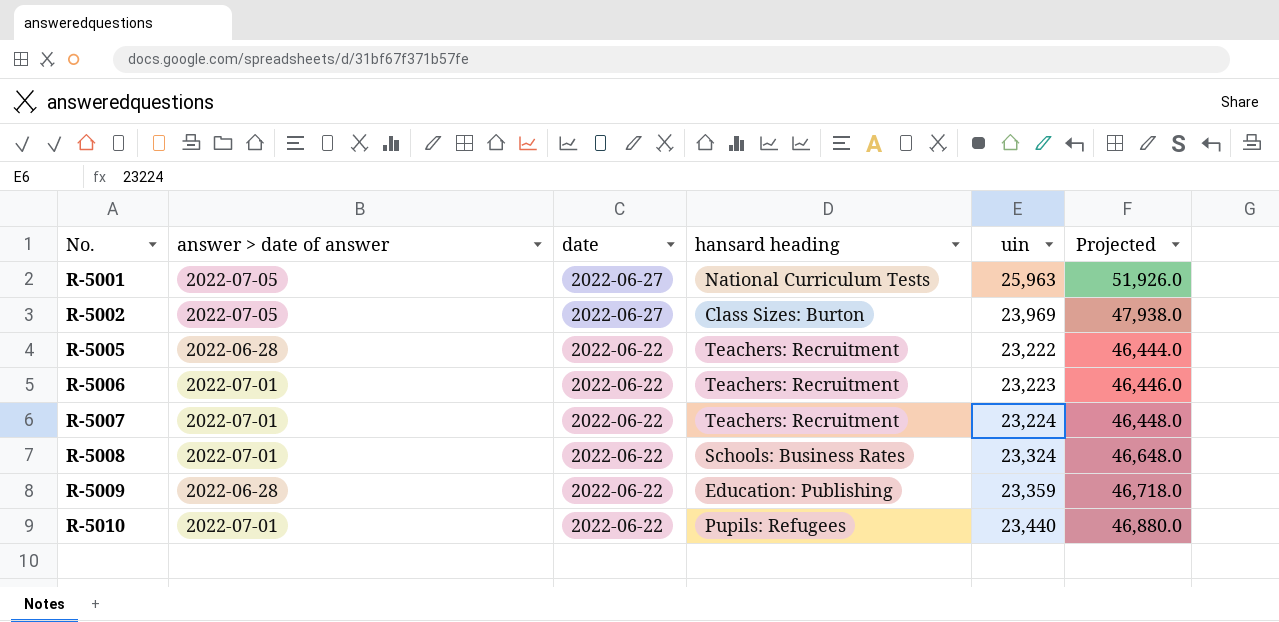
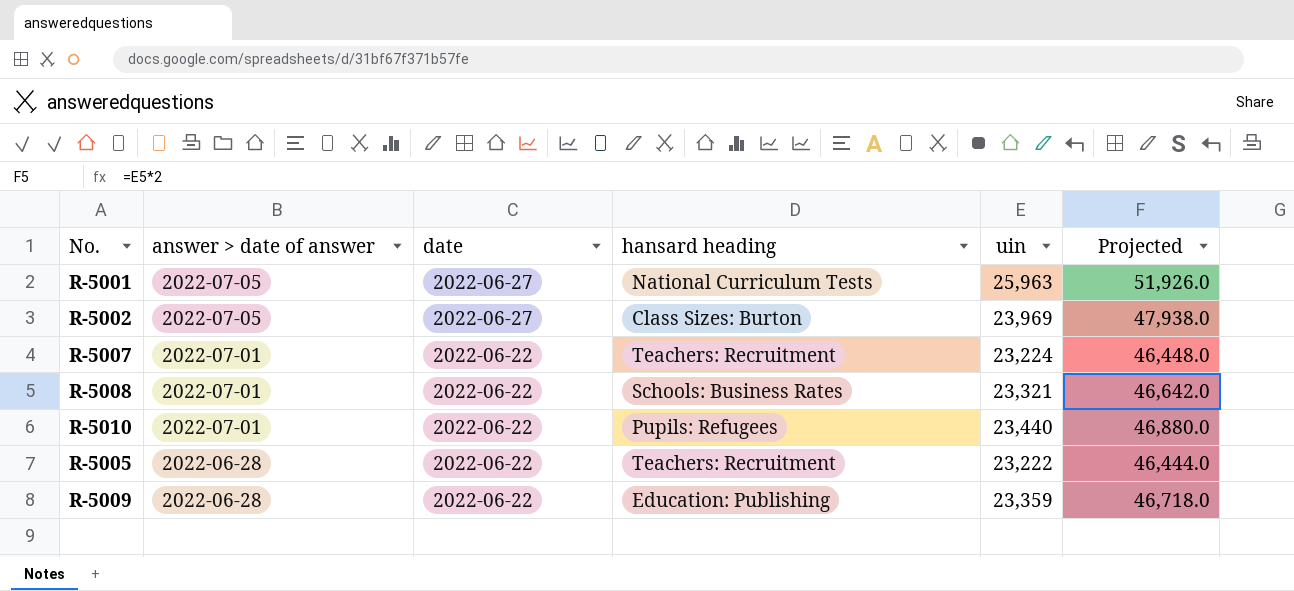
row order: No. ascending -> answer > date of answer descending
row R-5006: 2022-07-01 | 2022-06-22 | Teachers: Recruitment | 23,223 | 46,446.0 -> none
R-5008 | uin: 23,324 -> 23,321
R-5008 | Projected: 46,648.0 -> 46,642.0

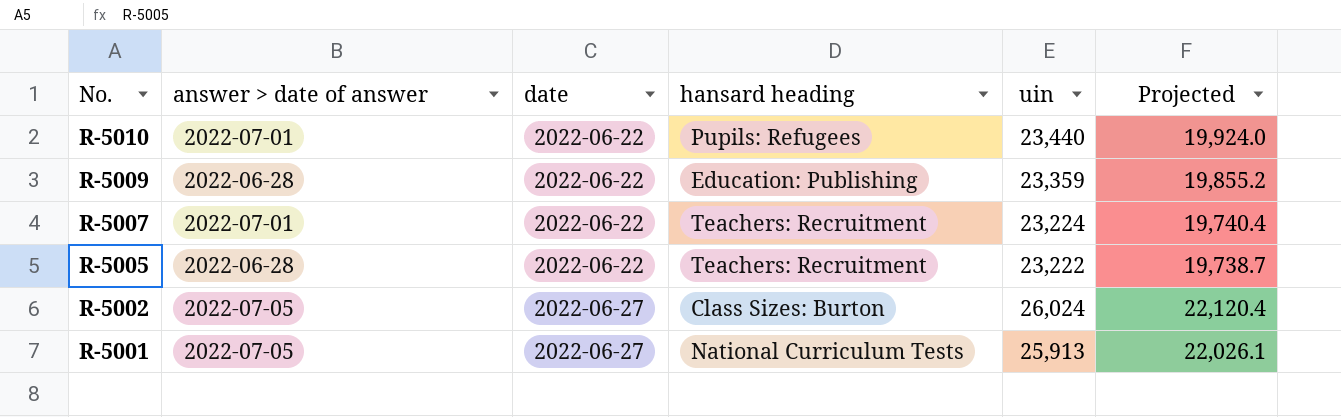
row order: answer > date of answer descending -> No. descending
column Projected | formula: [uin] * 2 -> [uin] * 0.85
row R-5008: 2022-07-01 | 2022-06-22 | Schools: Business Rates | 23,321 | 46,642.0 -> none
R-5002 | uin: 23,969 -> 26,024
R-5001 | uin: 25,963 -> 25,913

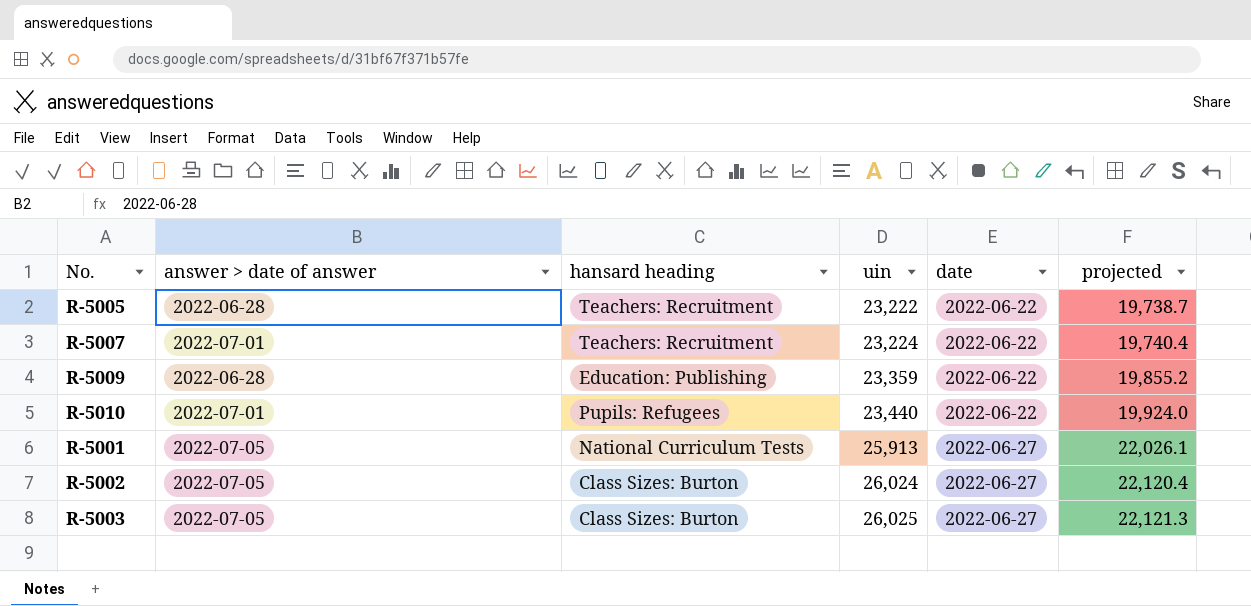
row order: No. descending -> uin ascending
column date | position: 3 -> 5
column name: Projected -> projected
row R-5003: none -> 2022-07-05 | Class Sizes: Burton | 26,025 | 2022-06-27 | 22,121.3

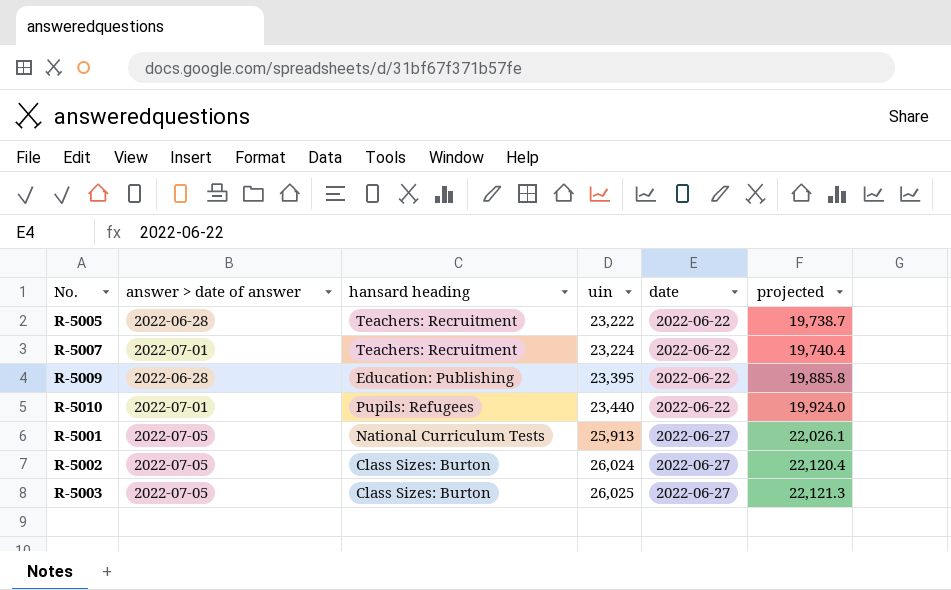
R-5009 | uin: 23,359 -> 23,395
R-5009 | projected: 19,855.2 -> 19,885.8

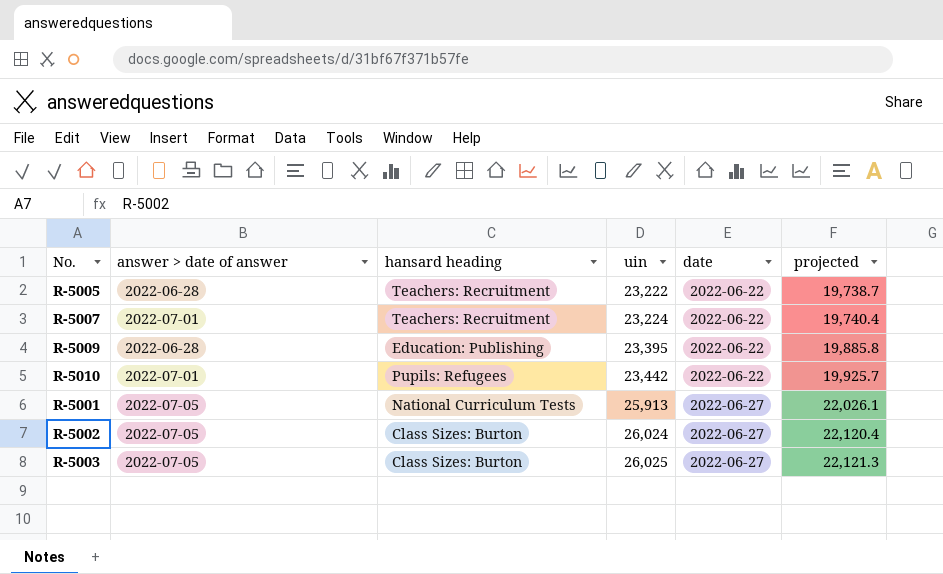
R-5010 | uin: 23,440 -> 23,442
R-5010 | projected: 19,924.0 -> 19,925.7

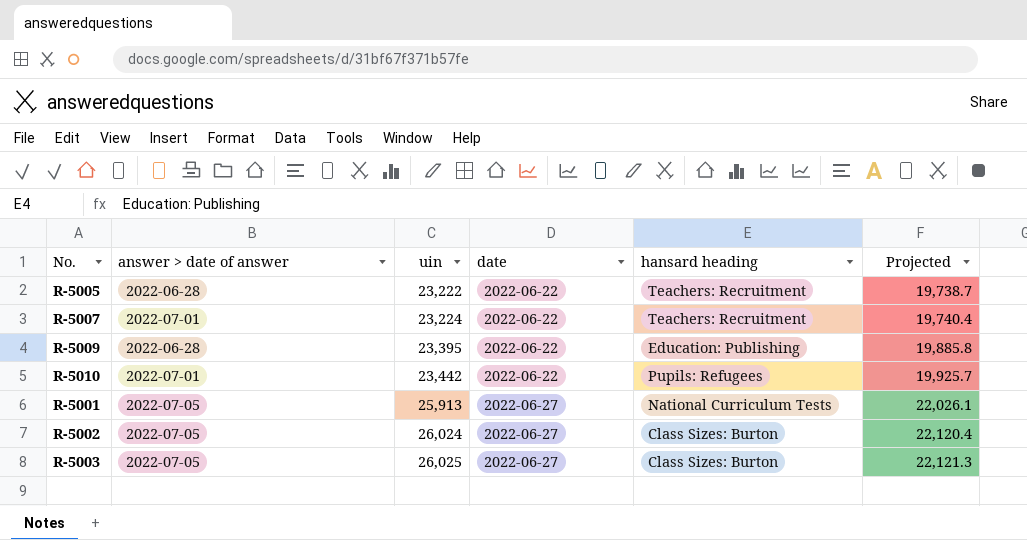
column hansard heading | position: 3 -> 5
column name: projected -> Projected

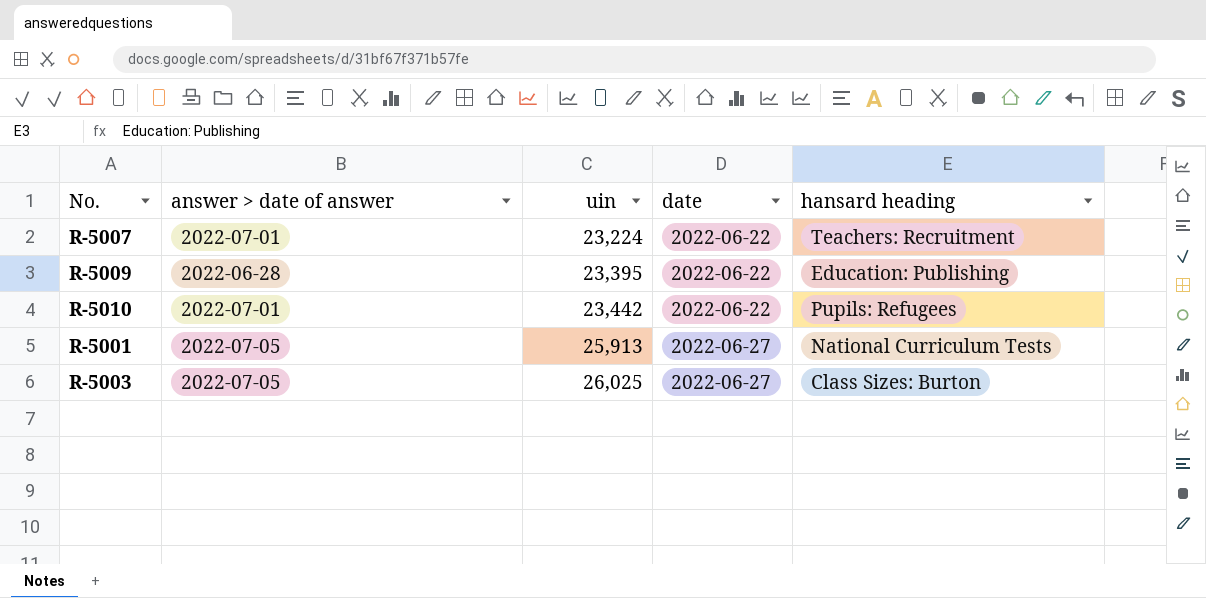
column Projected | formula: [uin] * 0.85 -> none
row R-5005: 2022-06-28 | 23,222 | 2022-06-22 | Teachers: Recruitment | 19,738.7 -> none
row R-5002: 2022-07-05 | 26,024 | 2022-06-27 | Class Sizes: Burton | 22,120.4 -> none

